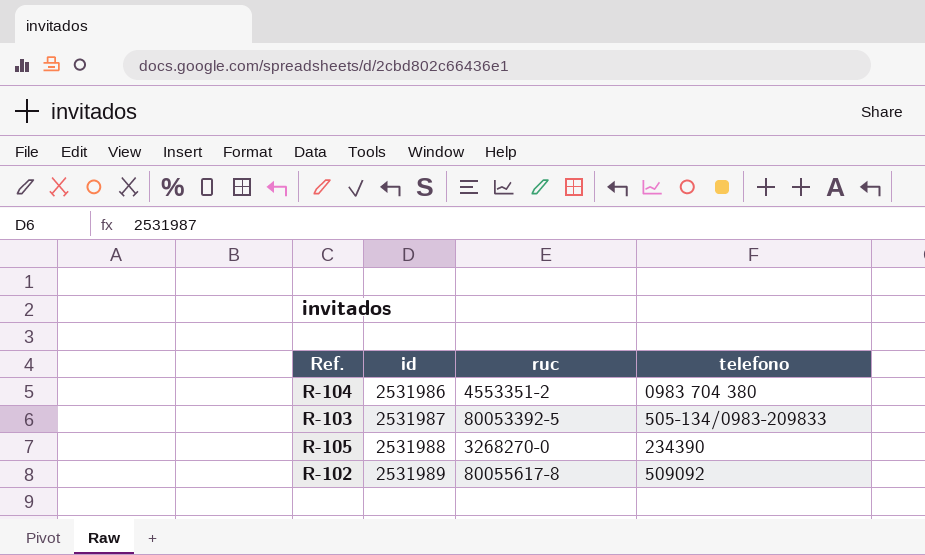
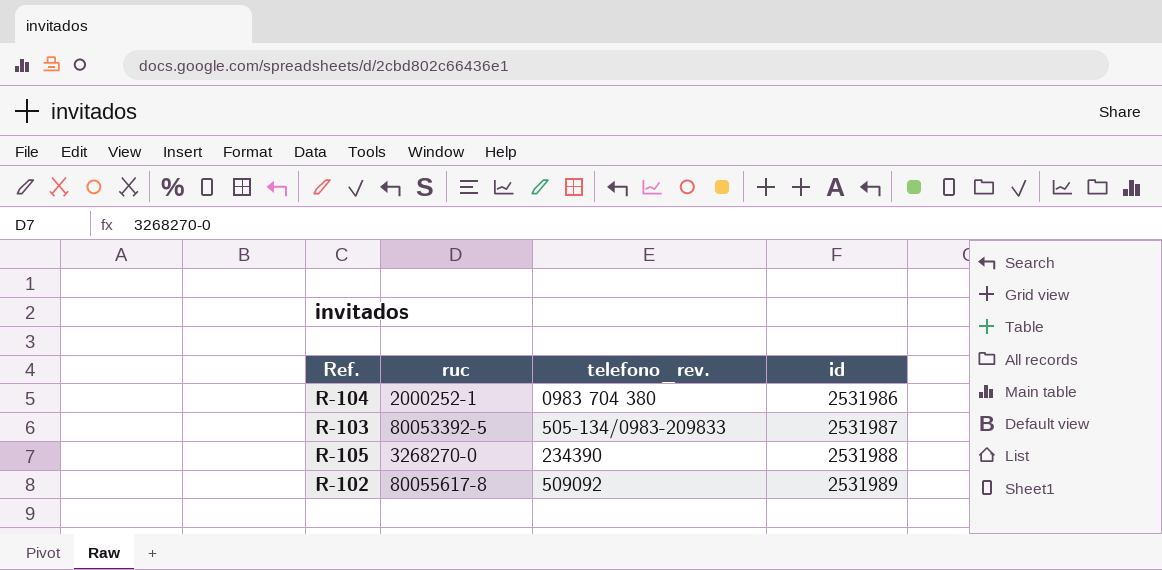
column name: telefono -> telefono_rev.
column id | position: 2 -> 4
R-104 | ruc: 4553351-2 -> 2000252-1

